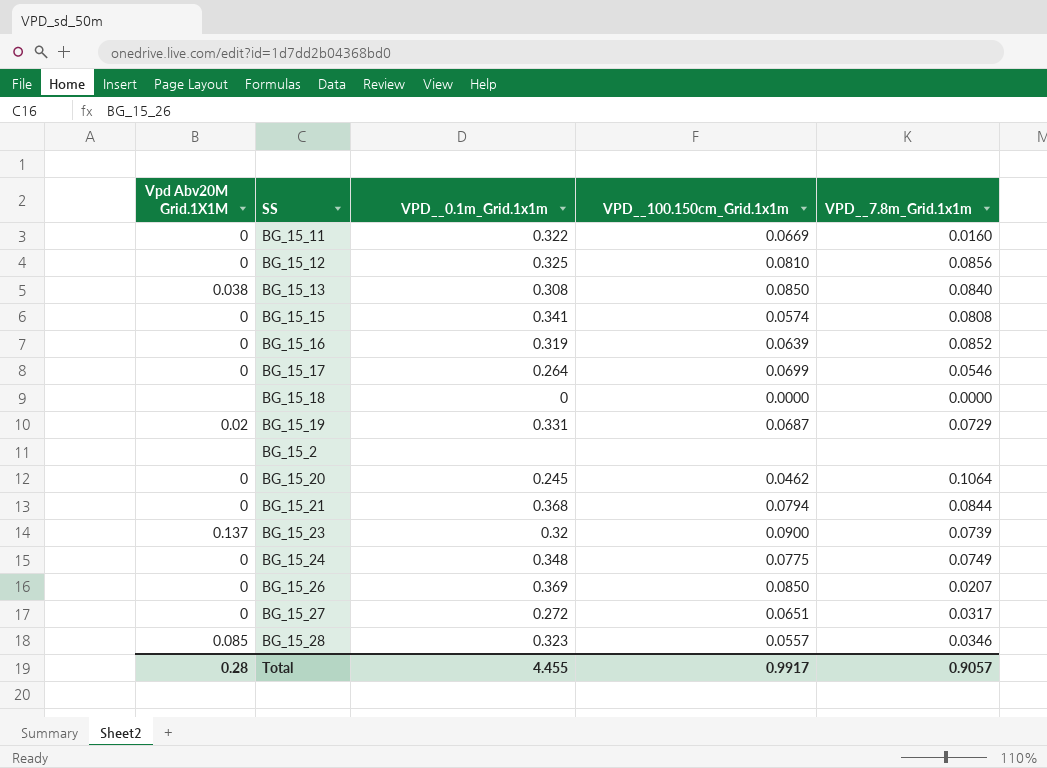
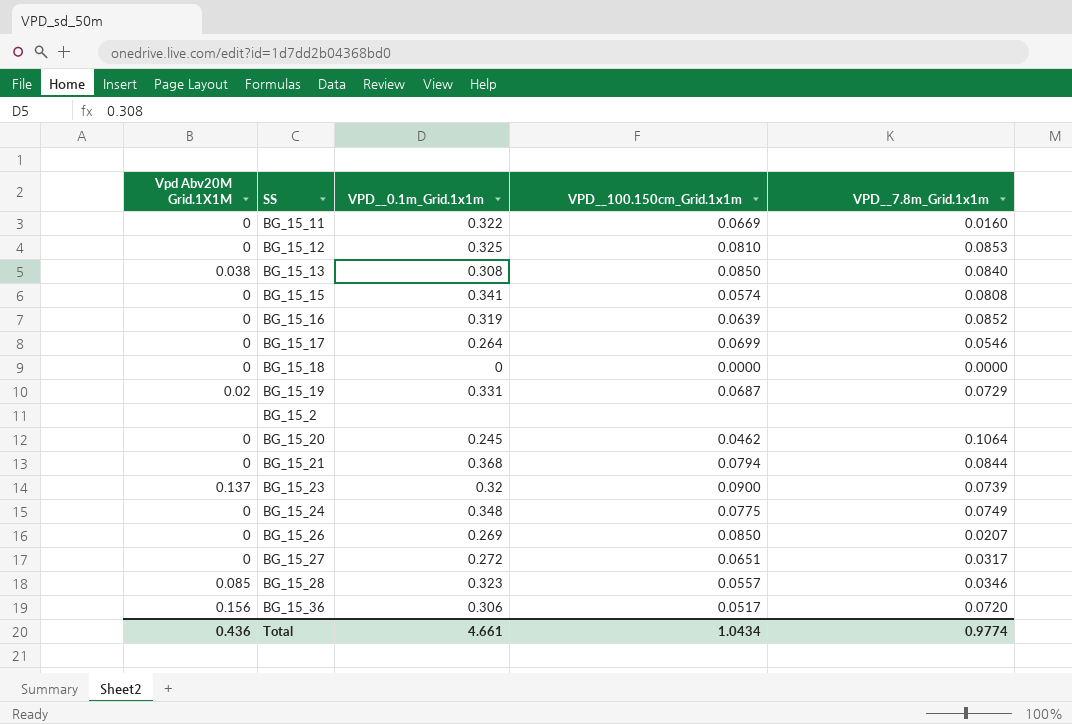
BG_15_12 | VPD__7.8m_Grid.1x1m: 0.0856 -> 0.0853
BG_15_18 | Vpd Abv20M Grid.1X1M: none -> 0
BG_15_26 | VPD__0.1m_Grid.1x1m: 0.369 -> 0.269
row BG_15_36: none -> 0.156 | 0.306 | 0.0517 | 0.0720
Total | Vpd Abv20M Grid.1X1M: 0.28 -> 0.436
Total | VPD__0.1m_Grid.1x1m: 4.455 -> 4.661
Total | VPD__100.150cm_Grid.1x1m: 0.9917 -> 1.0434
Total | VPD__7.8m_Grid.1x1m: 0.9057 -> 0.9774

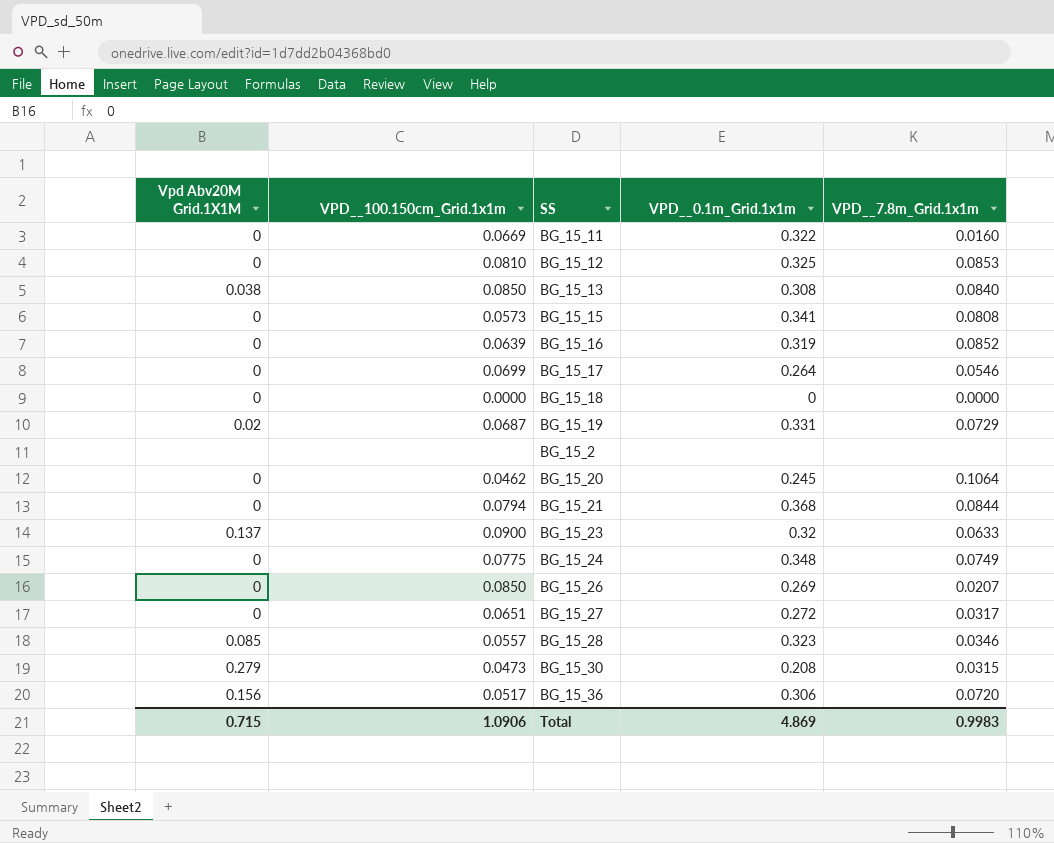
column VPD__100.150cm_Grid.1x1m | position: 4 -> 2
BG_15_15 | VPD__100.150cm_Grid.1x1m: 0.0574 -> 0.0573
BG_15_23 | VPD__7.8m_Grid.1x1m: 0.0739 -> 0.0633
row BG_15_30: none -> 0.279 | 0.0473 | 0.208 | 0.0315
Total | Vpd Abv20M Grid.1X1M: 0.436 -> 0.715
Total | VPD__100.150cm_Grid.1x1m: 1.0434 -> 1.0906
Total | VPD__0.1m_Grid.1x1m: 4.661 -> 4.869
Total | VPD__7.8m_Grid.1x1m: 0.9774 -> 0.9983

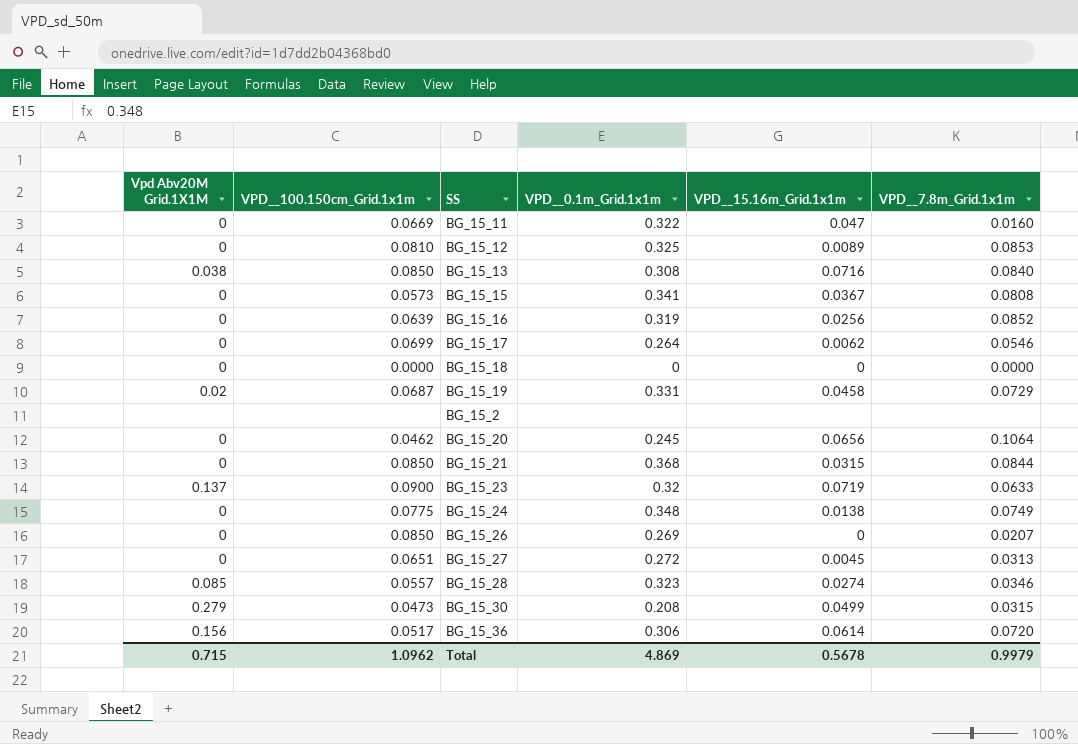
column VPD__15.16m_Grid.1x1m | position: none -> 5
BG_15_21 | VPD__100.150cm_Grid.1x1m: 0.0794 -> 0.0850
BG_15_27 | VPD__7.8m_Grid.1x1m: 0.0317 -> 0.0313
Total | VPD__100.150cm_Grid.1x1m: 1.0906 -> 1.0962
Total | VPD__7.8m_Grid.1x1m: 0.9983 -> 0.9979

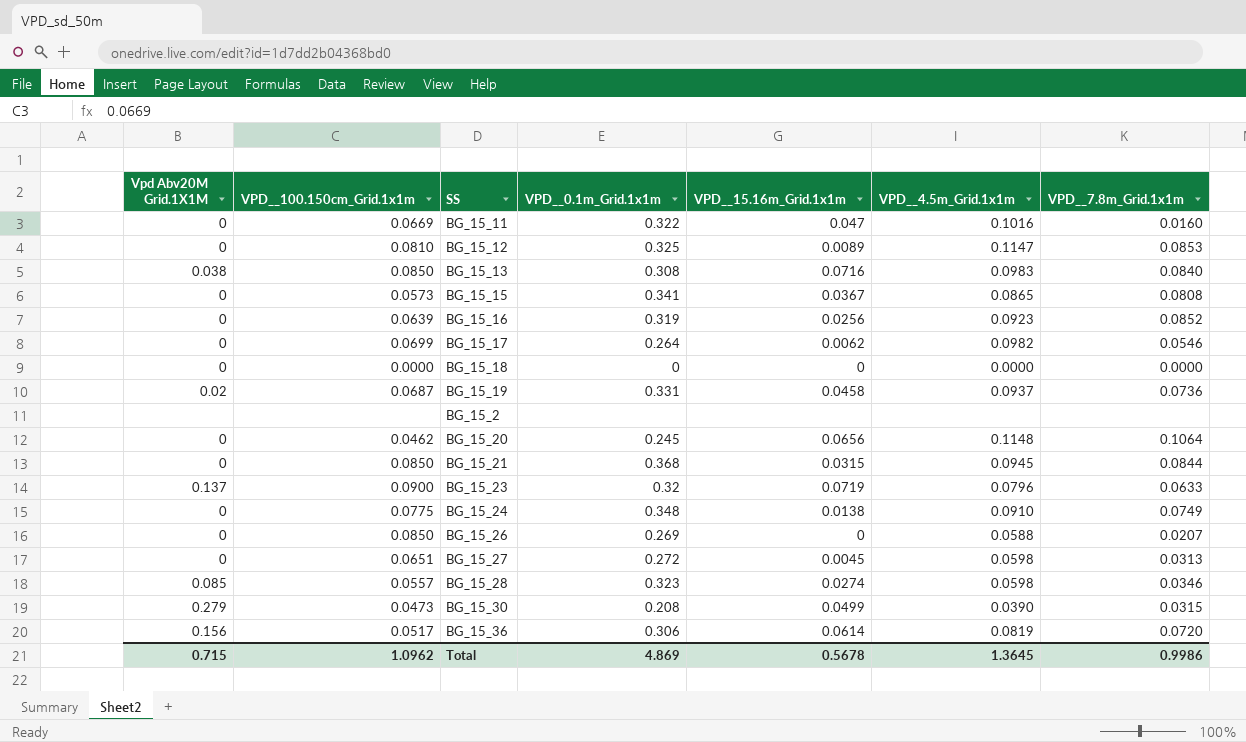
column VPD__4.5m_Grid.1x1m | position: none -> 6
BG_15_19 | VPD__7.8m_Grid.1x1m: 0.0729 -> 0.0736
Total | VPD__7.8m_Grid.1x1m: 0.9979 -> 0.9986

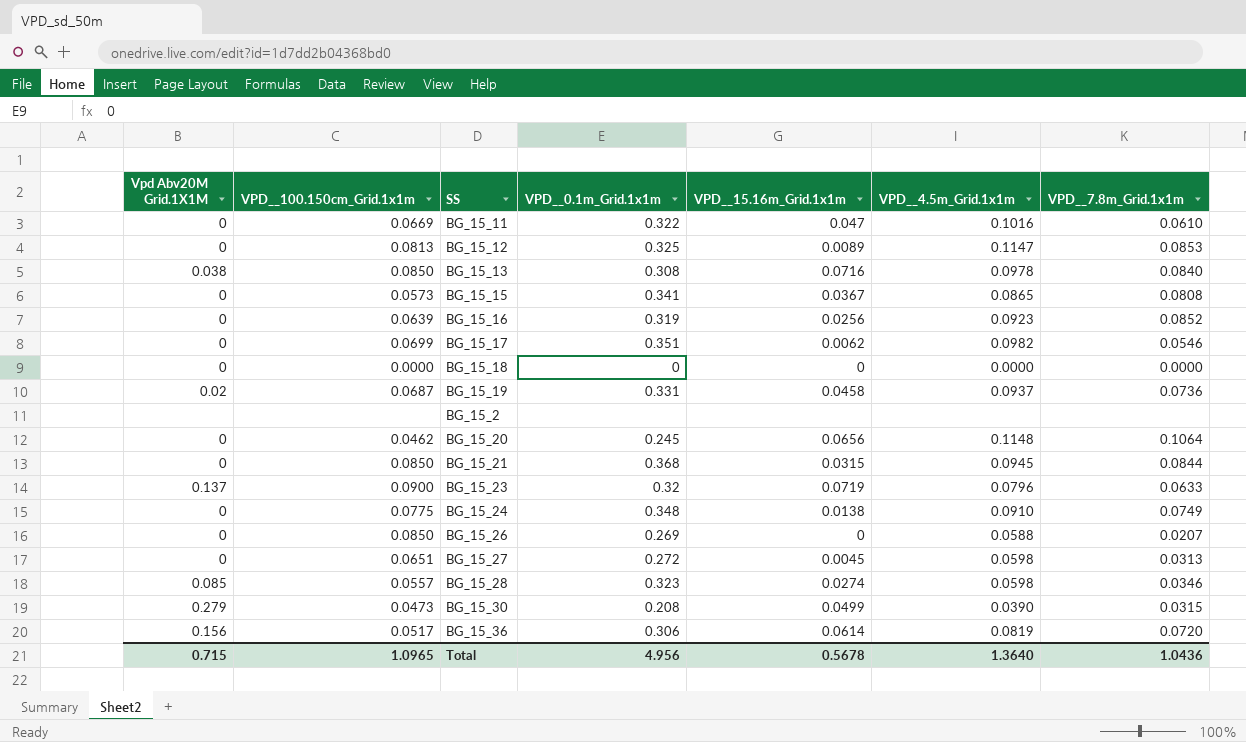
BG_15_11 | VPD__7.8m_Grid.1x1m: 0.0160 -> 0.0610
BG_15_12 | VPD__100.150cm_Grid.1x1m: 0.0810 -> 0.0813
BG_15_13 | VPD__4.5m_Grid.1x1m: 0.0983 -> 0.0978
BG_15_17 | VPD__0.1m_Grid.1x1m: 0.264 -> 0.351
Total | VPD__100.150cm_Grid.1x1m: 1.0962 -> 1.0965
Total | VPD__0.1m_Grid.1x1m: 4.869 -> 4.956
Total | VPD__4.5m_Grid.1x1m: 1.3645 -> 1.3640
Total | VPD__7.8m_Grid.1x1m: 0.9986 -> 1.0436

